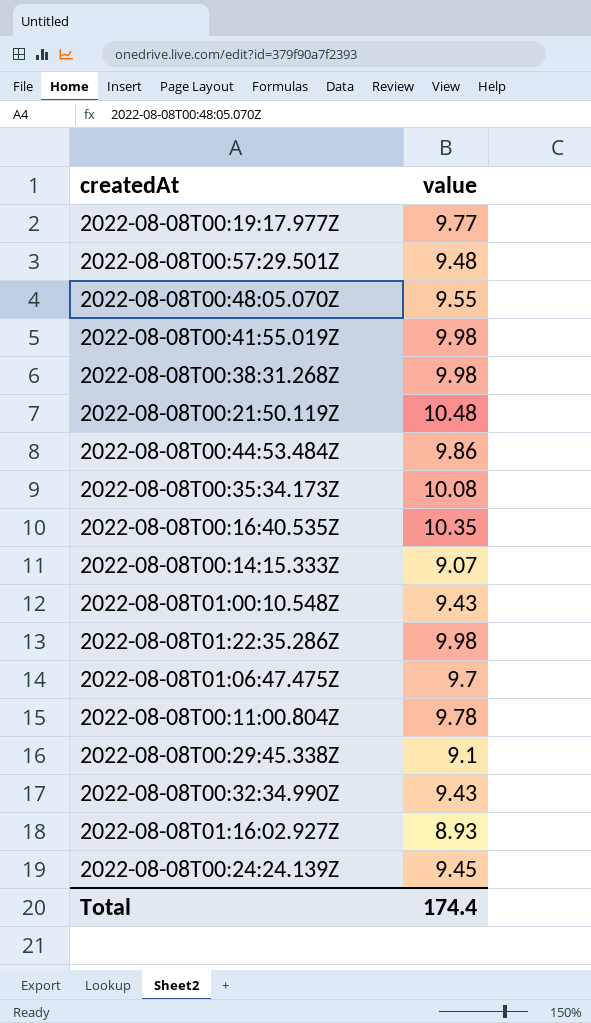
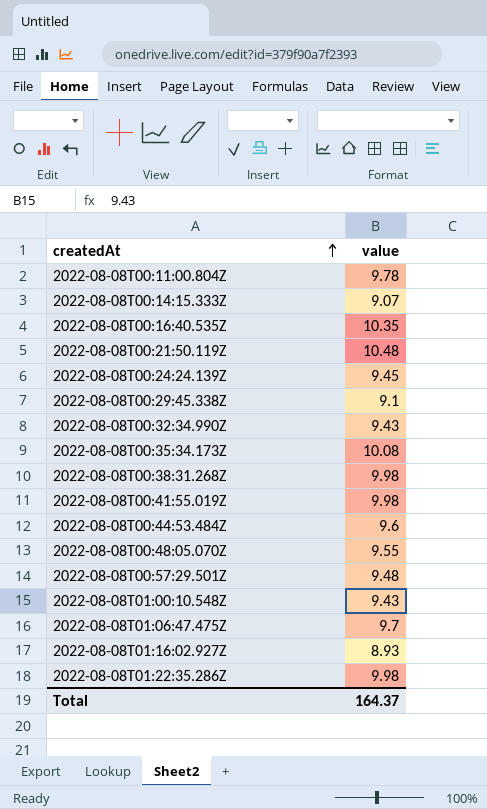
row order: none -> createdAt ascending
row 2022-08-08T00:19:17.977Z: 9.77 -> none
2022-08-08T00:44:53.484Z | value: 9.86 -> 9.6
Total | value: 174.4 -> 164.37

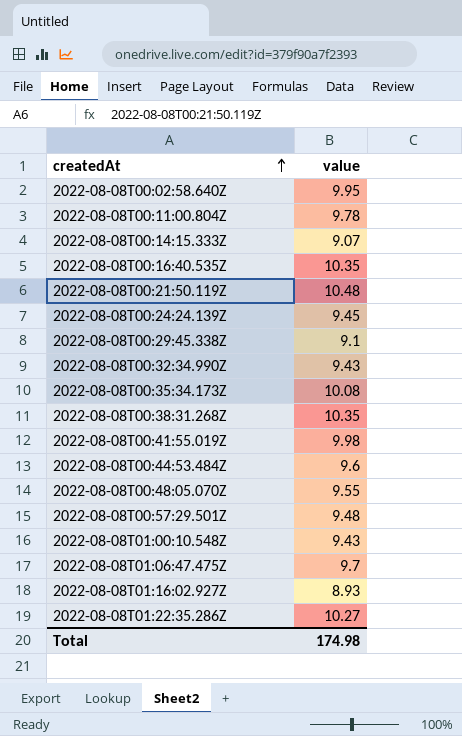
row 2022-08-08T00:02:58.640Z: none -> 9.95
2022-08-08T00:38:31.268Z | value: 9.98 -> 10.35
2022-08-08T01:22:35.286Z | value: 9.98 -> 10.27
Total | value: 164.37 -> 174.98

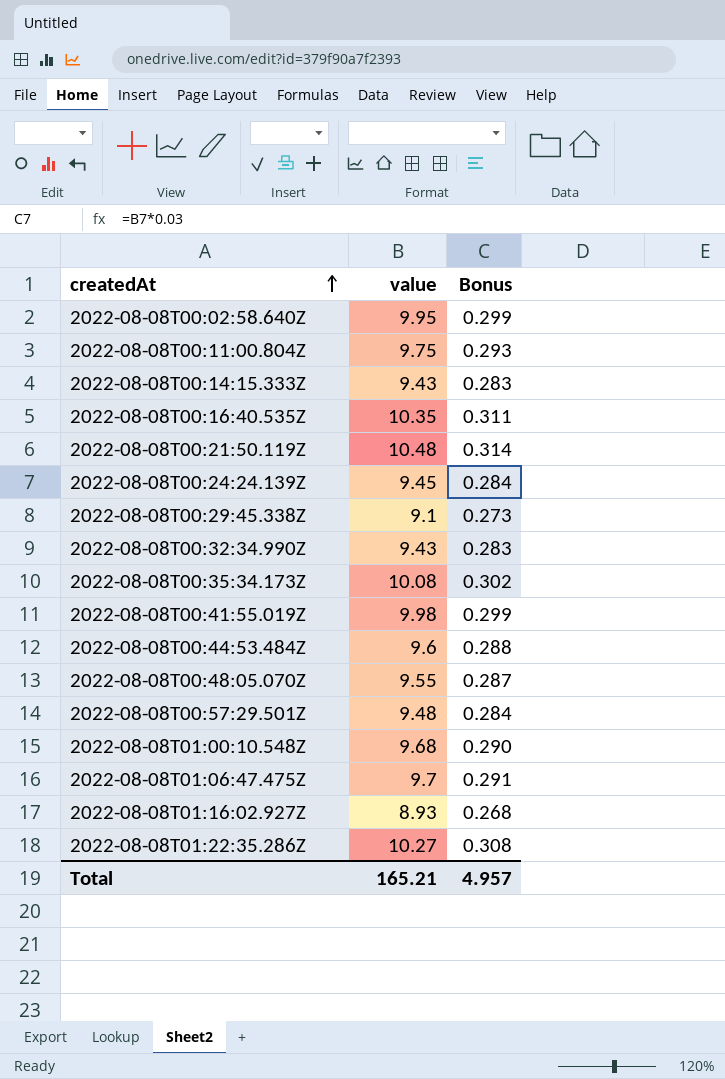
column Bonus | formula: none -> [value] * 0.03
row 2022-08-08T00:38:31.268Z: 10.35 -> none
2022-08-08T00:11:00.804Z | value: 9.78 -> 9.75
2022-08-08T00:14:15.333Z | value: 9.07 -> 9.43
2022-08-08T01:00:10.548Z | value: 9.43 -> 9.68
Total | value: 174.98 -> 165.21

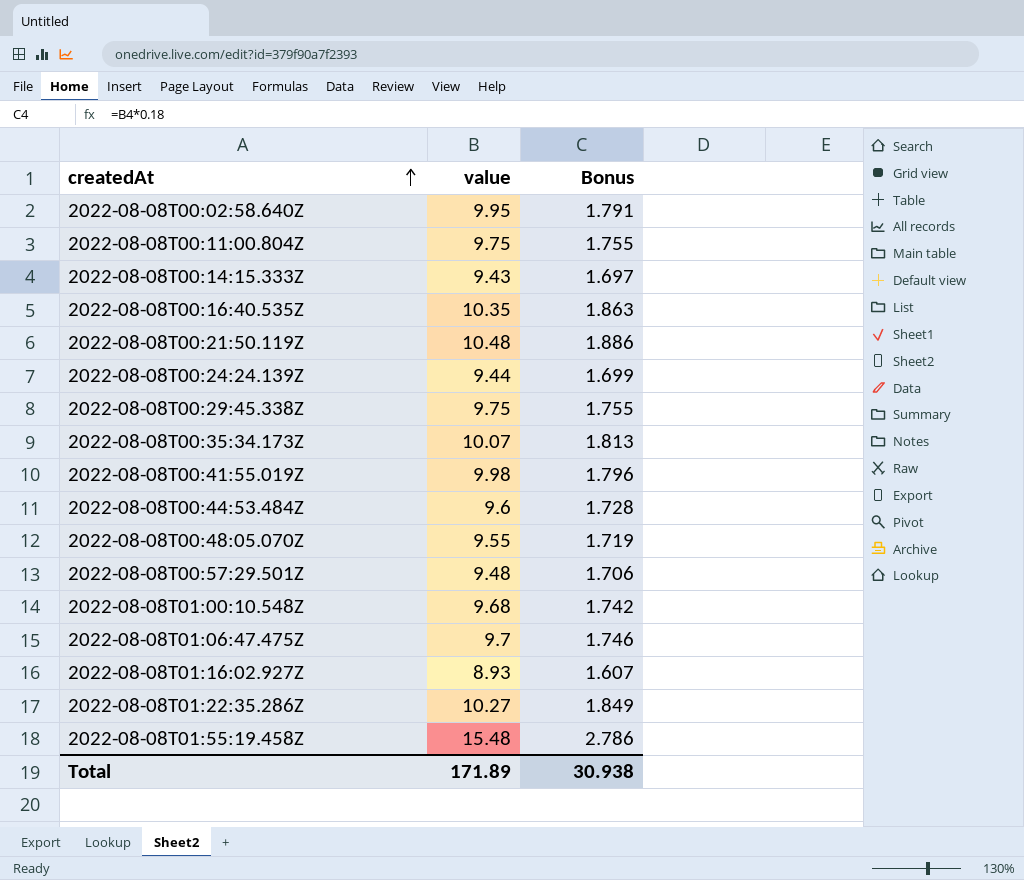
column Bonus | formula: [value] * 0.03 -> [value] * 0.18
row 2022-08-08T00:32:34.990Z: 9.43 | 0.283 -> none
2022-08-08T00:24:24.139Z | value: 9.45 -> 9.44
2022-08-08T00:29:45.338Z | value: 9.1 -> 9.75
2022-08-08T00:35:34.173Z | value: 10.08 -> 10.07
row 2022-08-08T01:55:19.458Z: none -> 15.48 | 2.786
Total | value: 165.21 -> 171.89
Total | Bonus: 4.957 -> 30.938

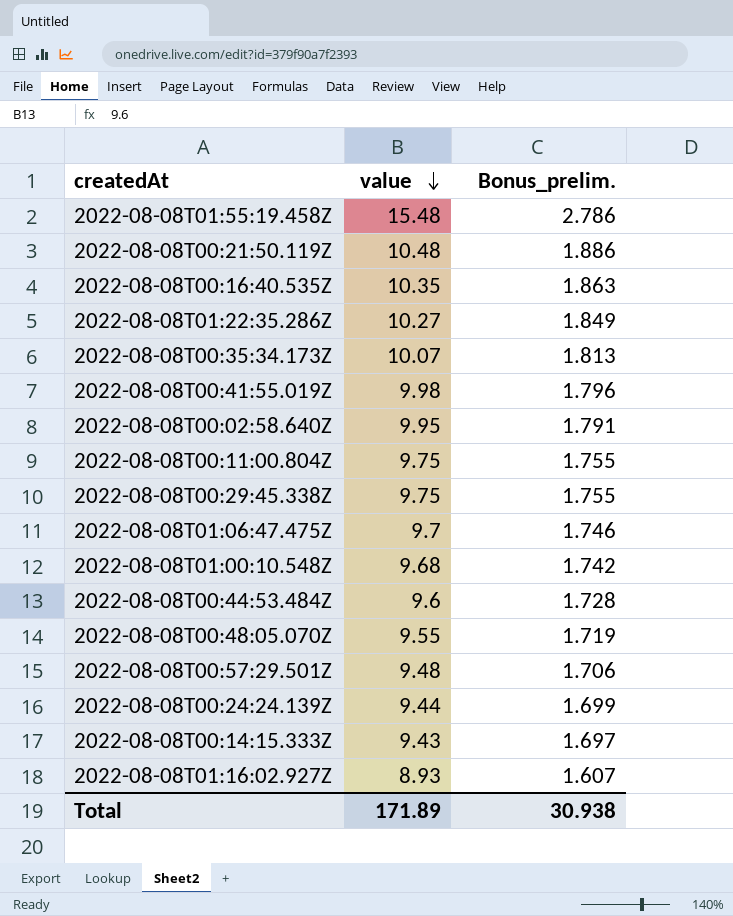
row order: createdAt ascending -> value descending
column name: Bonus -> Bonus_prelim.

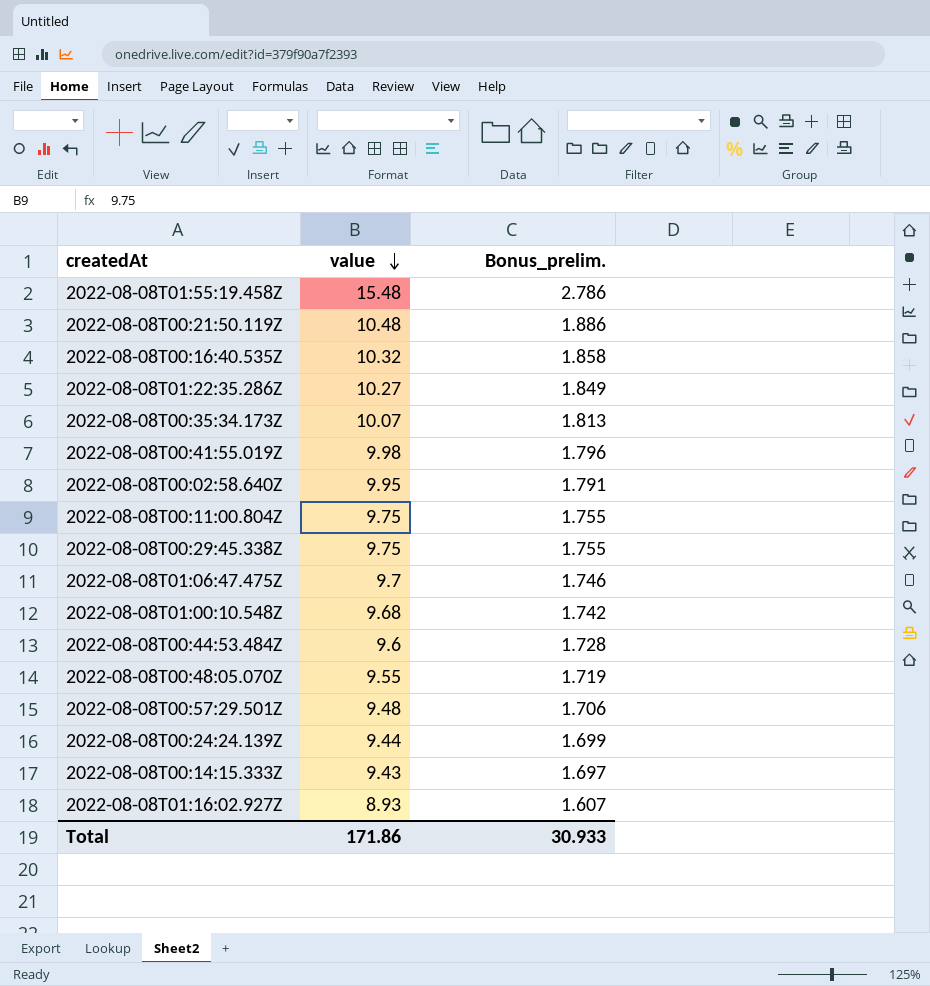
2022-08-08T00:16:40.535Z | value: 10.35 -> 10.32
2022-08-08T00:16:40.535Z | Bonus_prelim.: 1.863 -> 1.858
Total | value: 171.89 -> 171.86
Total | Bonus_prelim.: 30.938 -> 30.933

